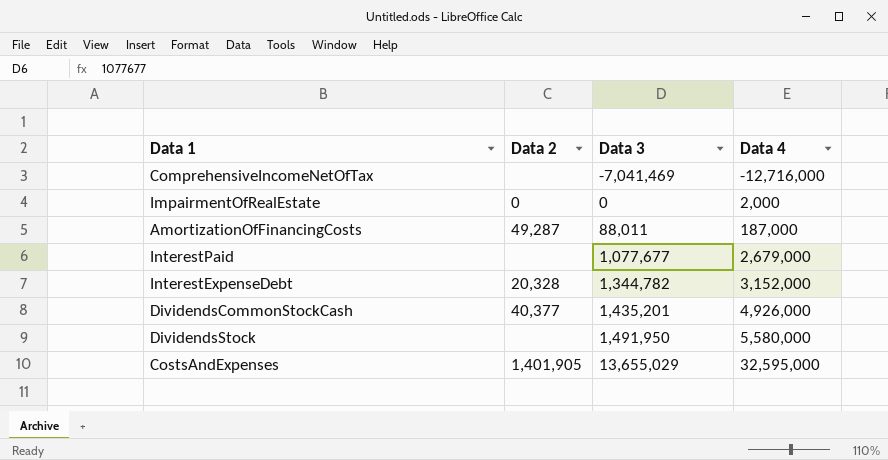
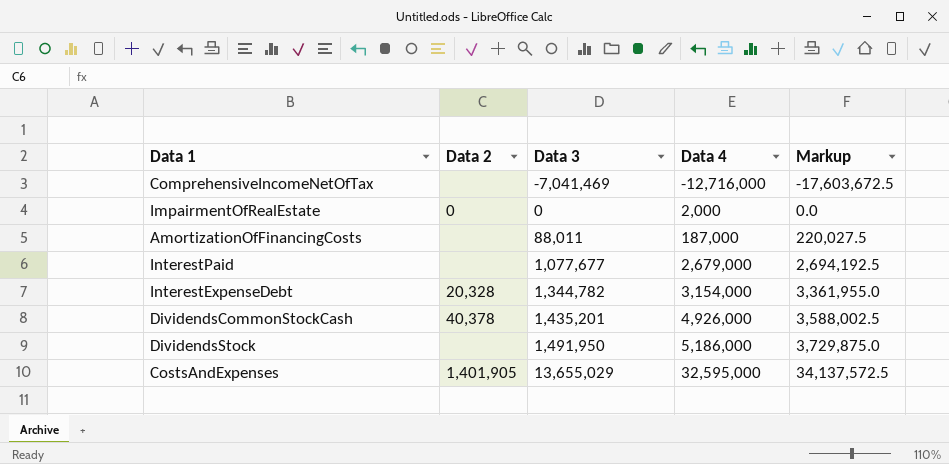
column Markup | formula: none -> [Data 3] * 2.5
AmortizationOfFinancingCosts | Data 2: 49,287 -> none
InterestExpenseDebt | Data 4: 3,152,000 -> 3,154,000
DividendsCommonStockCash | Data 2: 40,377 -> 40,378
DividendsStock | Data 4: 5,580,000 -> 5,186,000

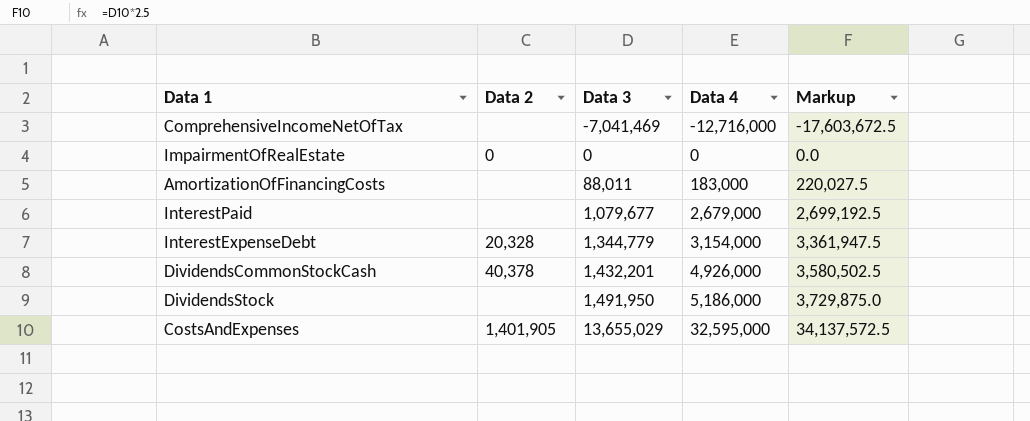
ImpairmentOfRealEstate | Data 4: 2,000 -> 0
AmortizationOfFinancingCosts | Data 4: 187,000 -> 183,000
InterestPaid | Data 3: 1,077,677 -> 1,079,677
InterestPaid | Markup: 2,694,192.5 -> 2,699,192.5
InterestExpenseDebt | Data 3: 1,344,782 -> 1,344,779
InterestExpenseDebt | Markup: 3,361,955.0 -> 3,361,947.5
DividendsCommonStockCash | Data 3: 1,435,201 -> 1,432,201
DividendsCommonStockCash | Markup: 3,588,002.5 -> 3,580,502.5

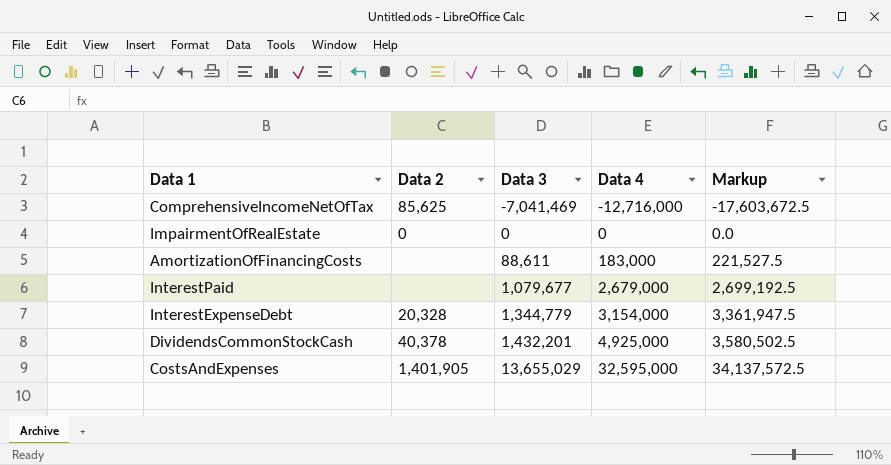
row DividendsStock: none | 1,491,950 | 5,186,000 | 3,729,875.0 -> none
ComprehensiveIncomeNetOfTax | Data 2: none -> 85,625
AmortizationOfFinancingCosts | Data 3: 88,011 -> 88,611
AmortizationOfFinancingCosts | Markup: 220,027.5 -> 221,527.5
DividendsCommonStockCash | Data 4: 4,926,000 -> 4,925,000

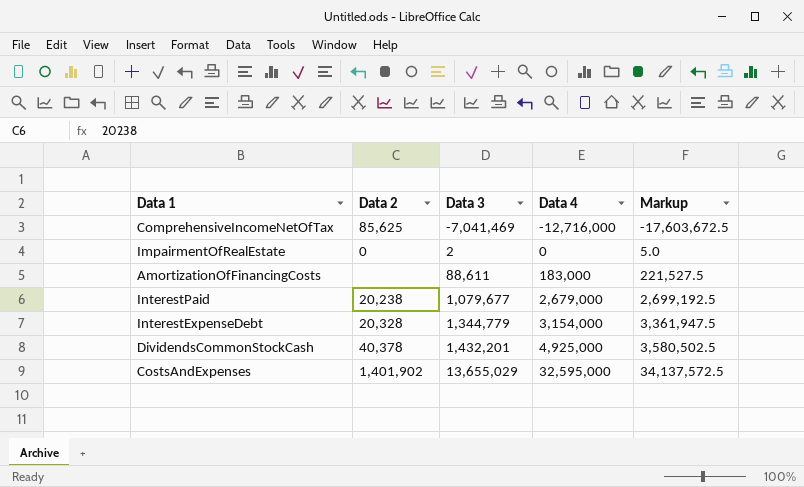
ImpairmentOfRealEstate | Data 3: 0 -> 2
ImpairmentOfRealEstate | Markup: 0.0 -> 5.0
InterestPaid | Data 2: none -> 20,238
CostsAndExpenses | Data 2: 1,401,905 -> 1,401,902

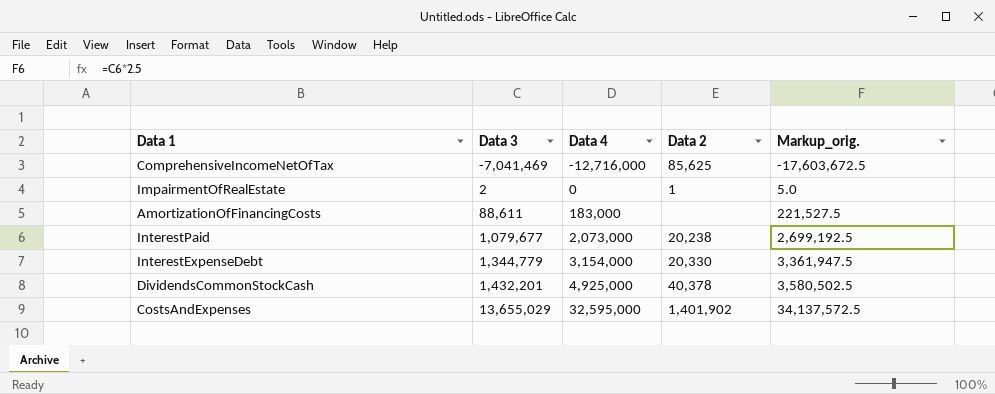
column Data 2 | position: 2 -> 4
column name: Markup -> Markup_orig.
ImpairmentOfRealEstate | Data 2: 0 -> 1
InterestPaid | Data 4: 2,679,000 -> 2,073,000
InterestExpenseDebt | Data 2: 20,328 -> 20,330

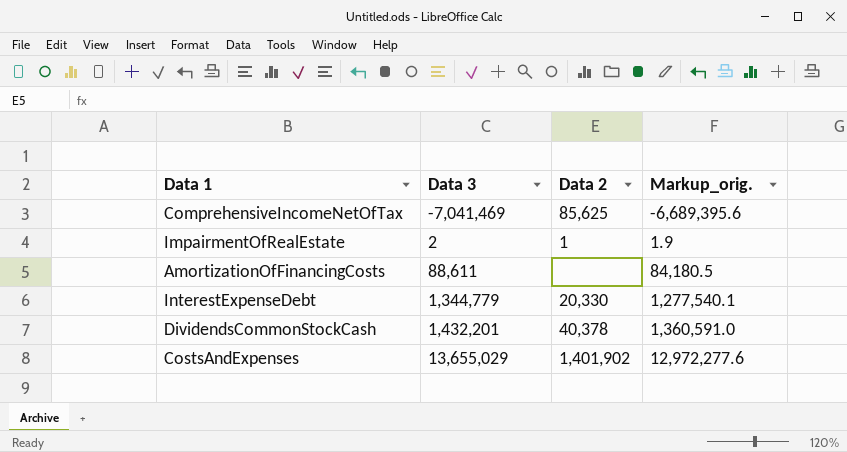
column Data 4 | position: 3 -> none
column Markup_orig. | formula: [Data 3] * 2.5 -> [Data 3] * 0.95
row InterestPaid: 1,079,677 | 2,073,000 | 20,238 | 2,699,192.5 -> none

